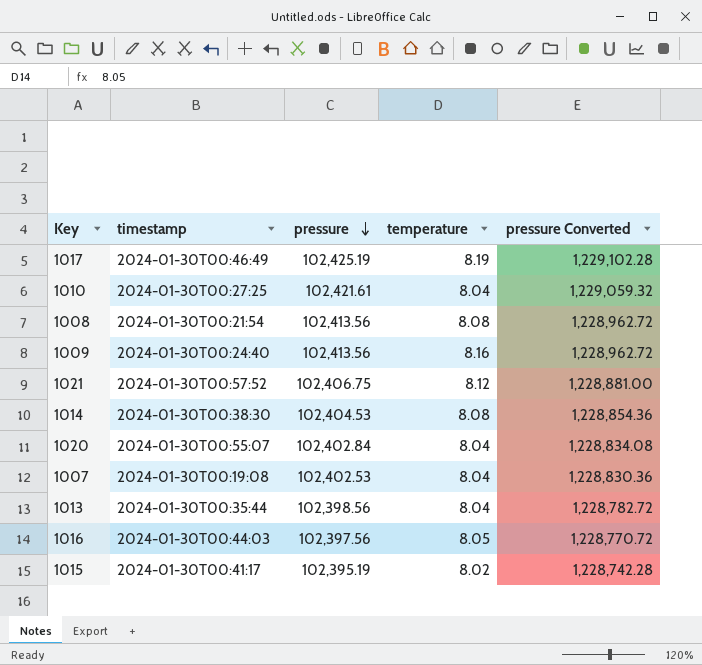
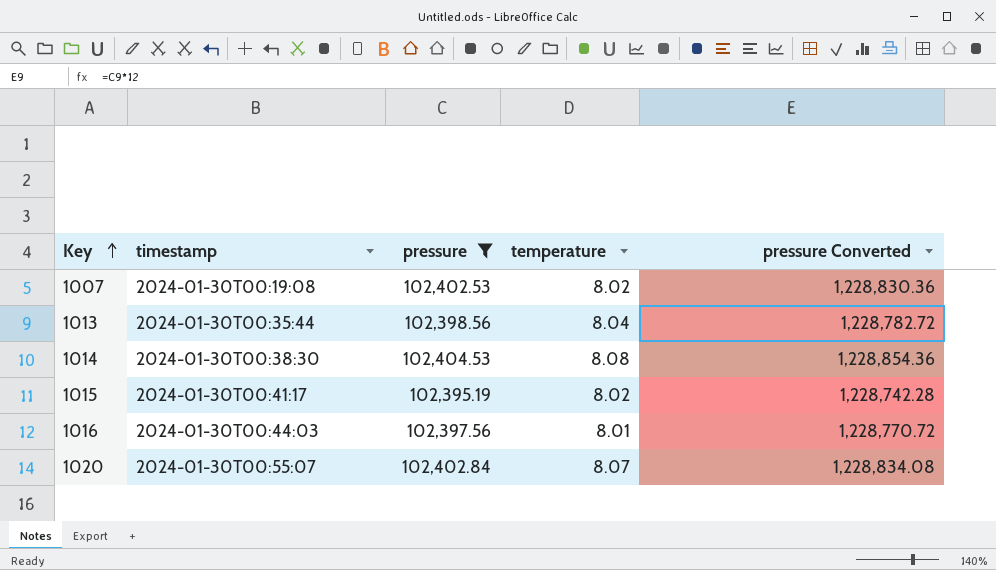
filter: none -> pressure <= 102,404.53
row order: pressure descending -> Key ascending
1007 | temperature: 8.04 -> 8.02
1016 | temperature: 8.05 -> 8.01
1020 | temperature: 8.04 -> 8.07

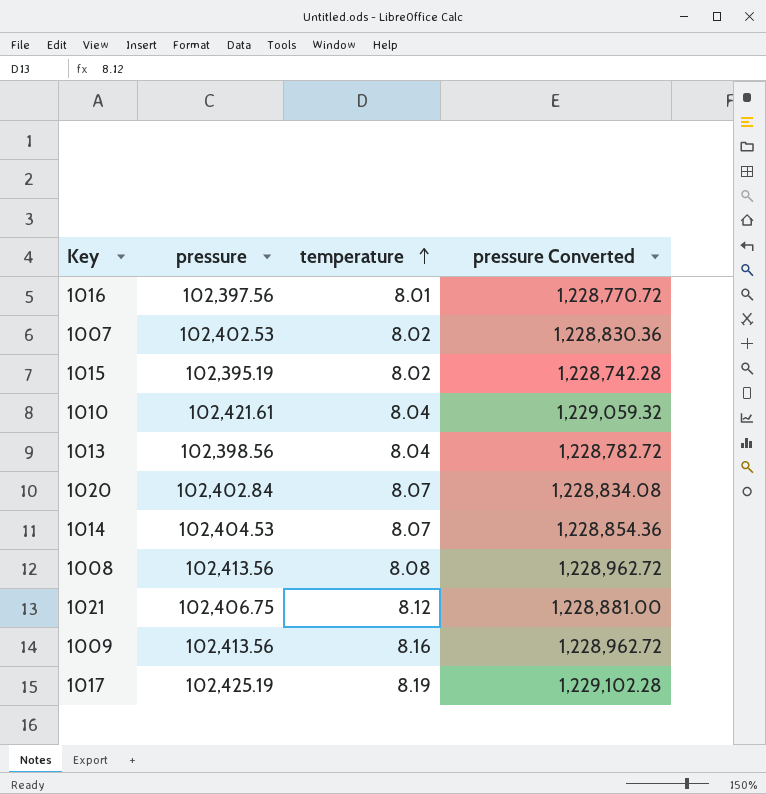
filter: pressure <= 102,404.53 -> none
row order: Key ascending -> temperature ascending
column timestamp | position: 2 -> none
1014 | temperature: 8.08 -> 8.07

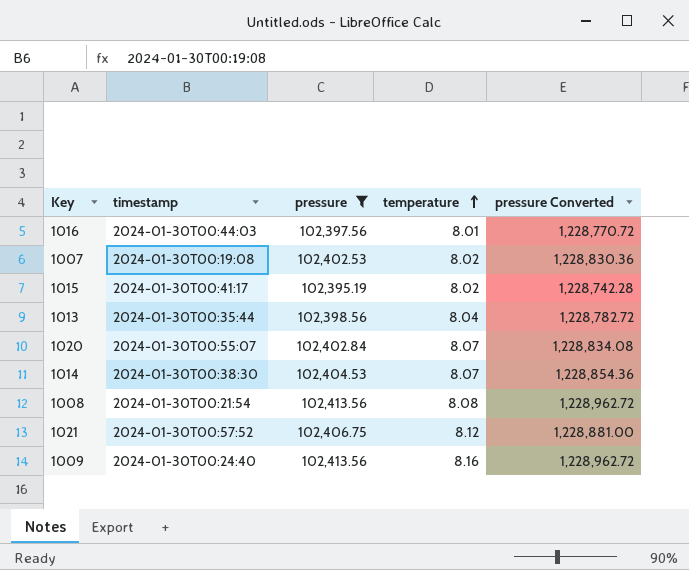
filter: none -> pressure <= 102,413.56
column timestamp | position: none -> 2

